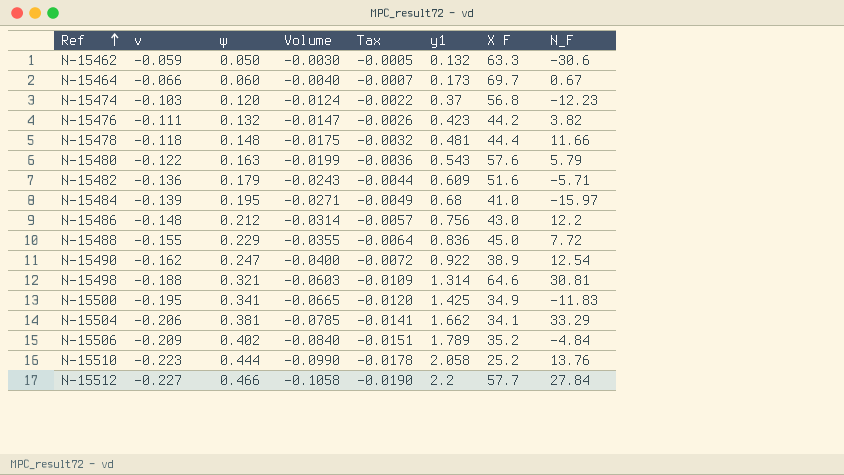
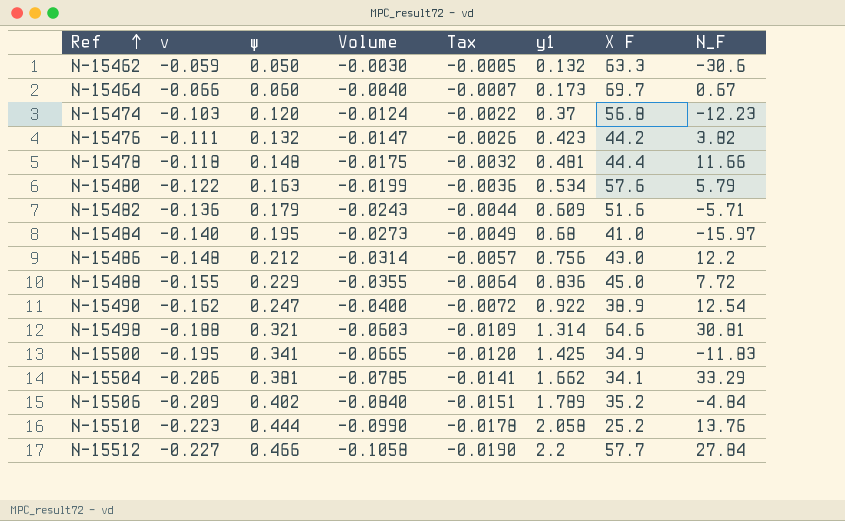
N-15480 | y1: 0.543 -> 0.534
N-15484 | v: -0.139 -> -0.140
N-15484 | Volume: -0.0271 -> -0.0273

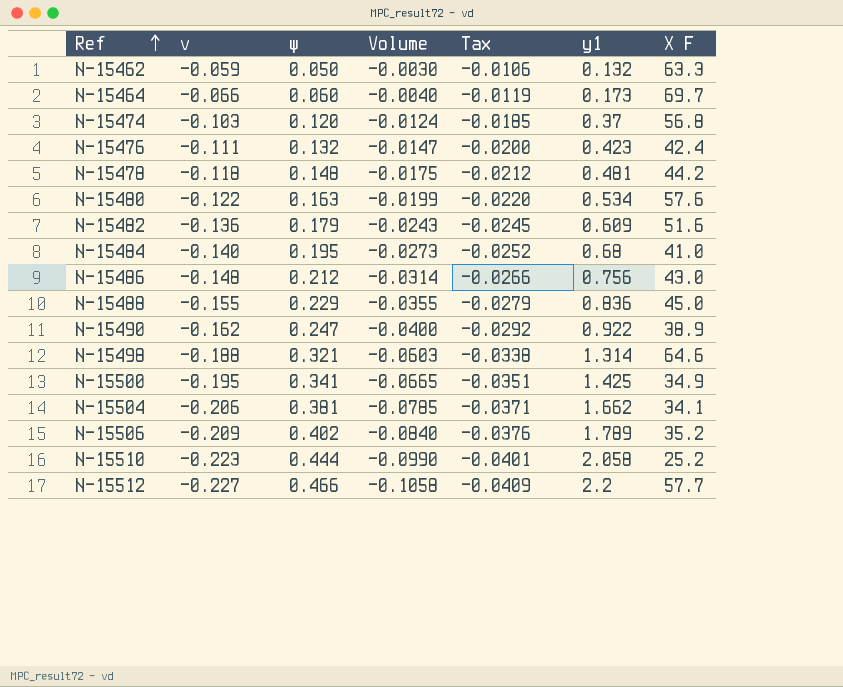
column N_F | position: 8 -> none
column Tax | formula: [Volume] * 0.18 -> [v] * 0.18
N-15476 | X F: 44.2 -> 42.4
N-15478 | X F: 44.4 -> 44.2

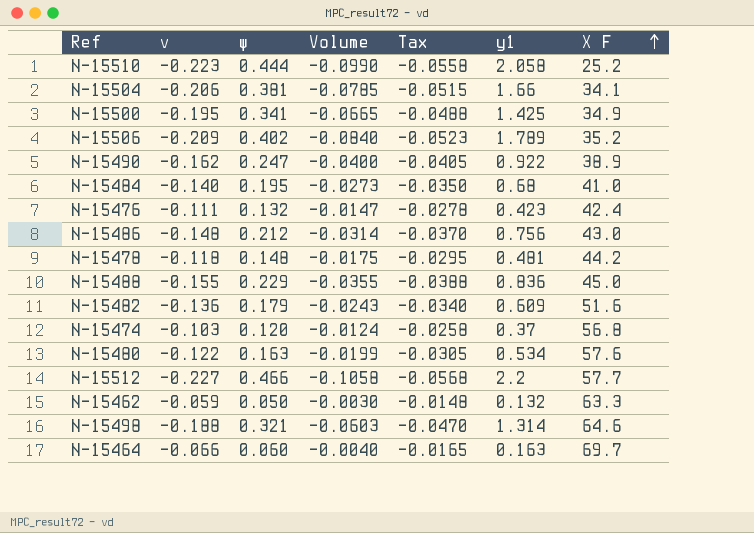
row order: Ref ascending -> X F ascending
column Tax | formula: [v] * 0.18 -> [v] * 0.25
N-15504 | y1: 1.662 -> 1.66
N-15464 | y1: 0.173 -> 0.163

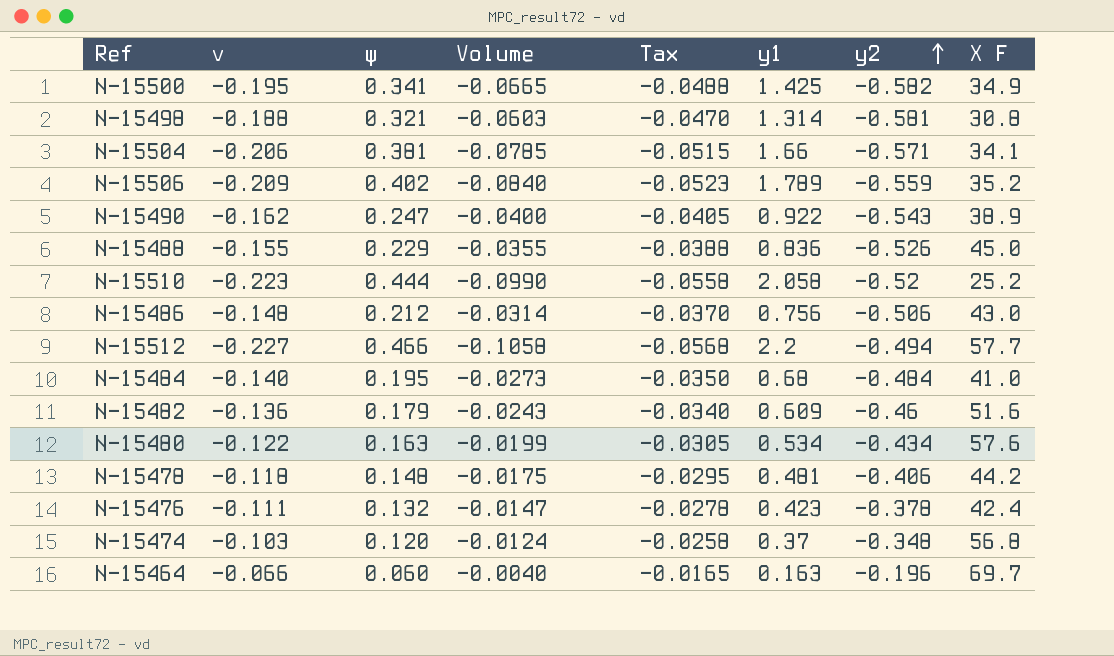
row order: X F ascending -> y2 ascending
column y2 | position: none -> 7
row N-15462: -0.059 | 0.050 | -0.0030 | -0.0148 | 0.132 | 63.3 -> none
N-15498 | X F: 64.6 -> 30.8

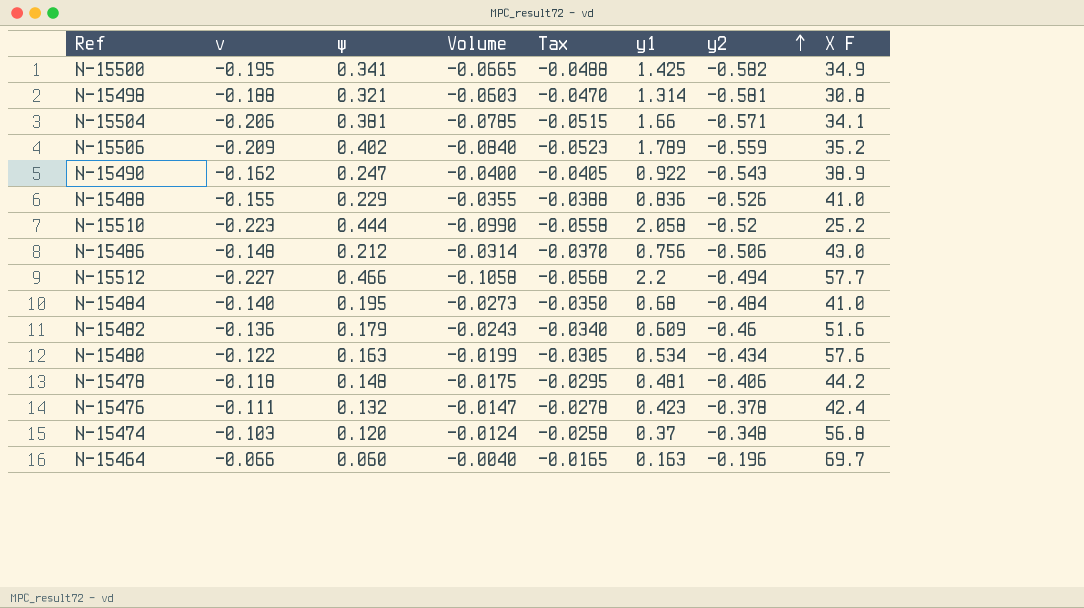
N-15488 | X F: 45.0 -> 41.0

